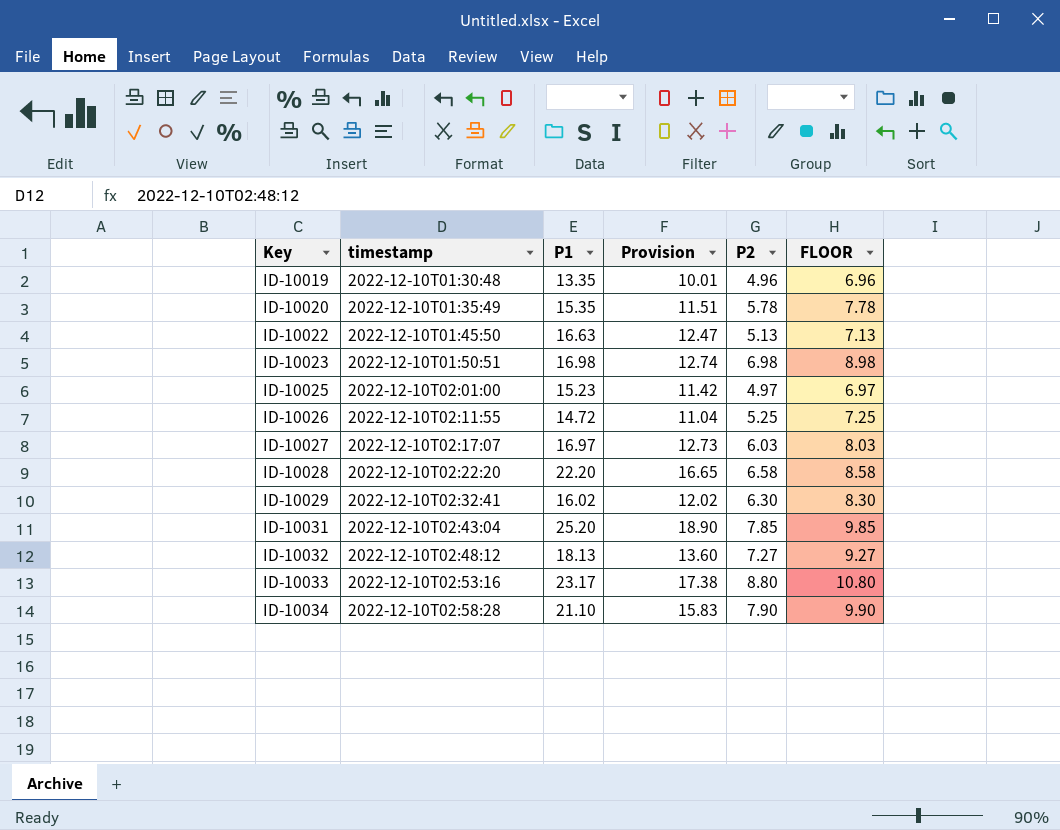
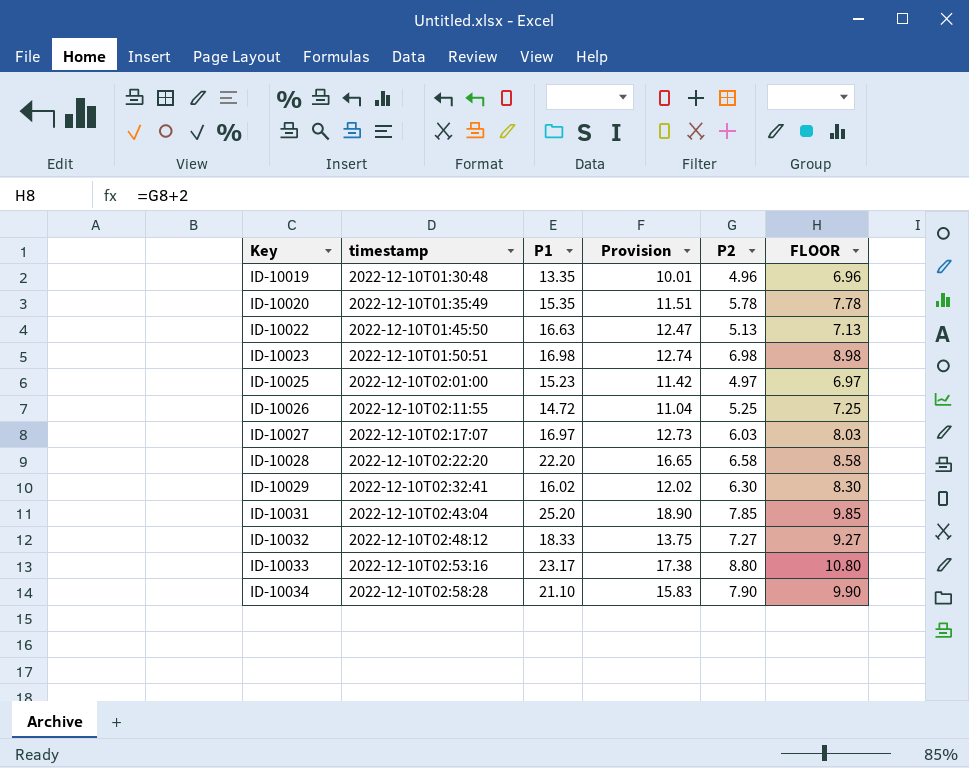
ID-10032 | P1: 18.13 -> 18.33
ID-10032 | Provision: 13.60 -> 13.75

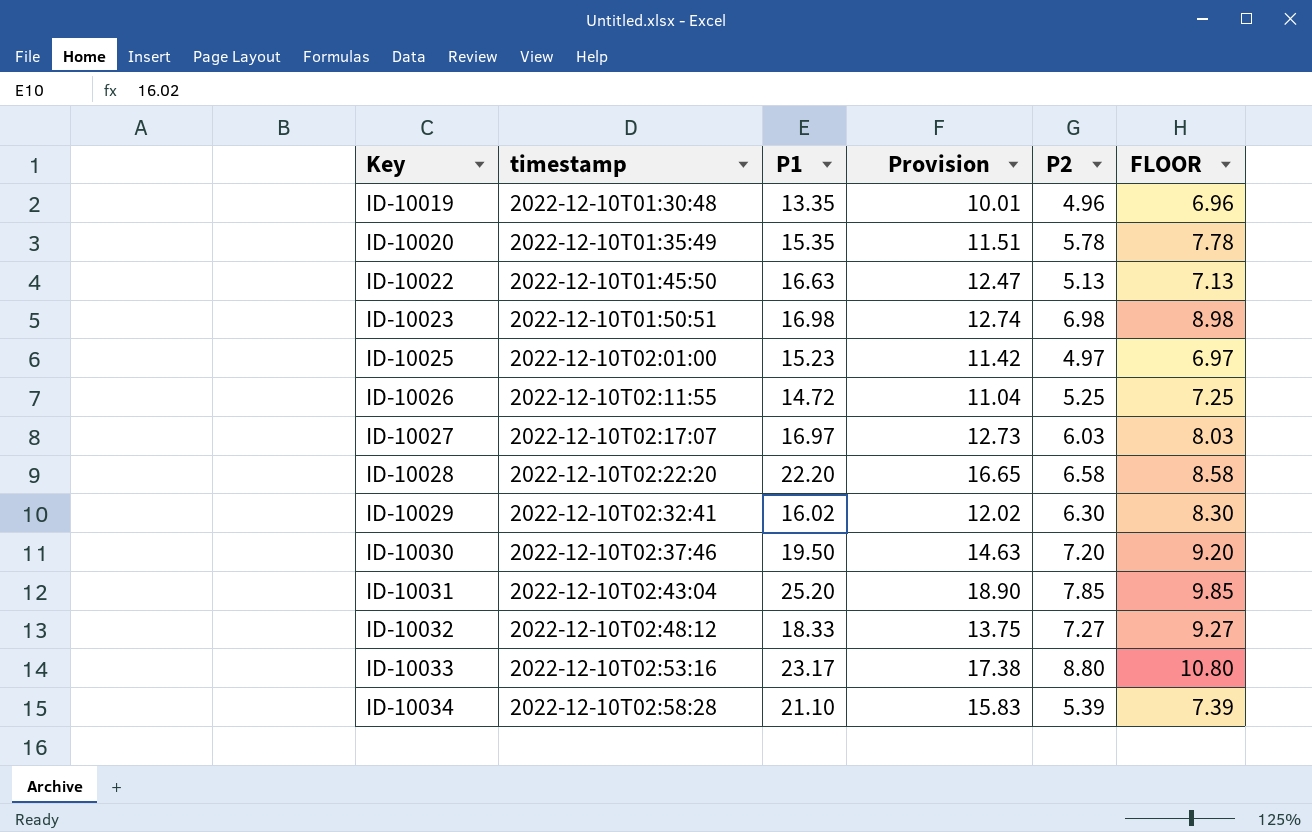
row ID-10030: none -> 2022-12-10T02:37:46 | 19.50 | 14.63 | 7.20 | 9.20
ID-10034 | P2: 7.90 -> 5.39
ID-10034 | FLOOR: 9.90 -> 7.39

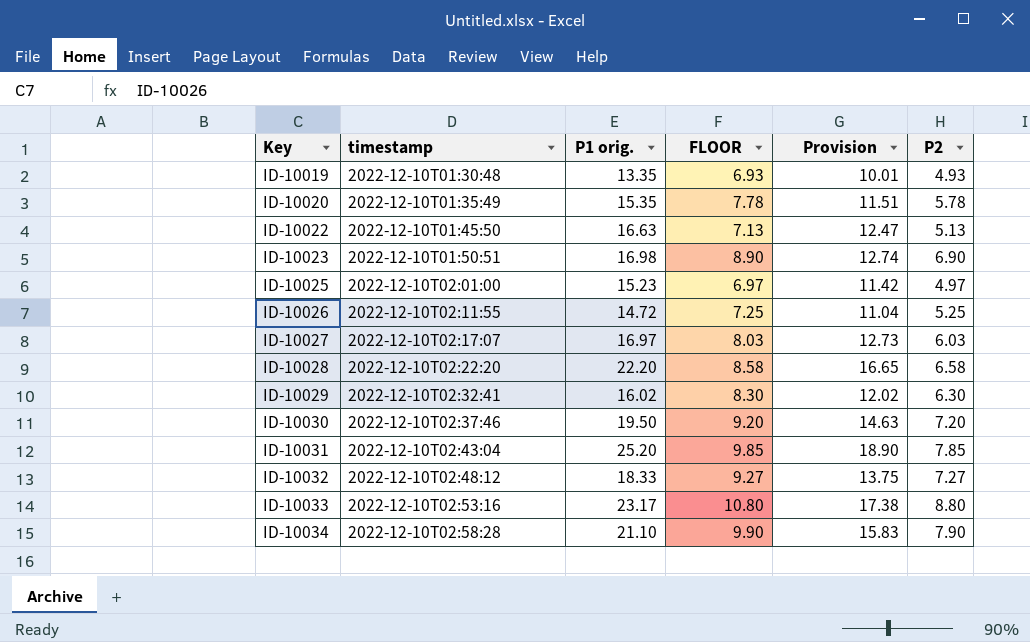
column name: P1 -> P1 orig.
column FLOOR | position: 6 -> 4
ID-10019 | FLOOR: 6.96 -> 6.93
ID-10019 | P2: 4.96 -> 4.93
ID-10023 | FLOOR: 8.98 -> 8.90
ID-10023 | P2: 6.98 -> 6.90
ID-10034 | FLOOR: 7.39 -> 9.90
ID-10034 | P2: 5.39 -> 7.90

